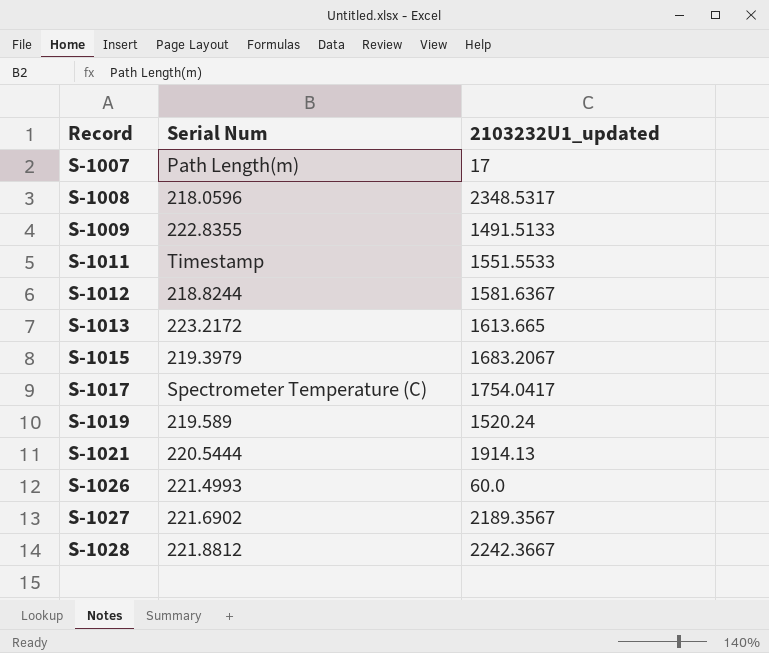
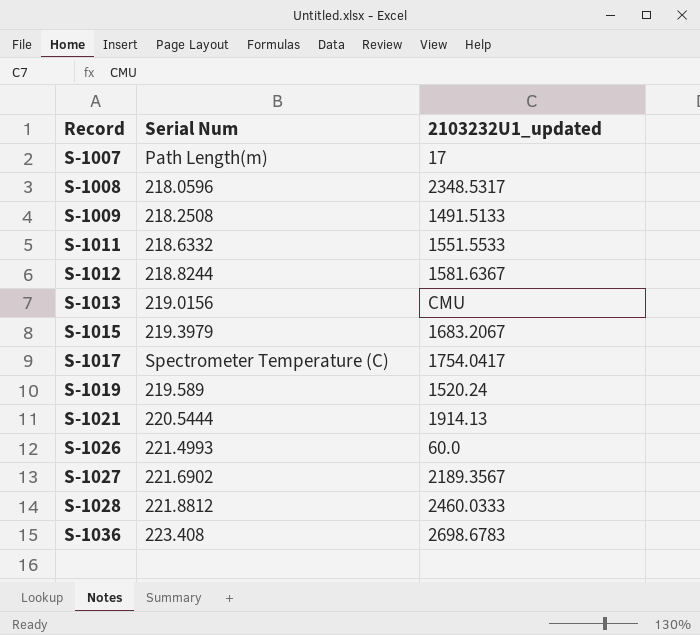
S-1009 | Serial Num: 222.8355 -> 218.2508
S-1011 | Serial Num: Timestamp -> 218.6332
S-1013 | Serial Num: 223.2172 -> 219.0156
S-1013 | 2103232U1_updated: 1613.665 -> CMU
S-1028 | 2103232U1_updated: 2242.3667 -> 2460.0333
row S-1036: none -> 223.408 | 2698.6783

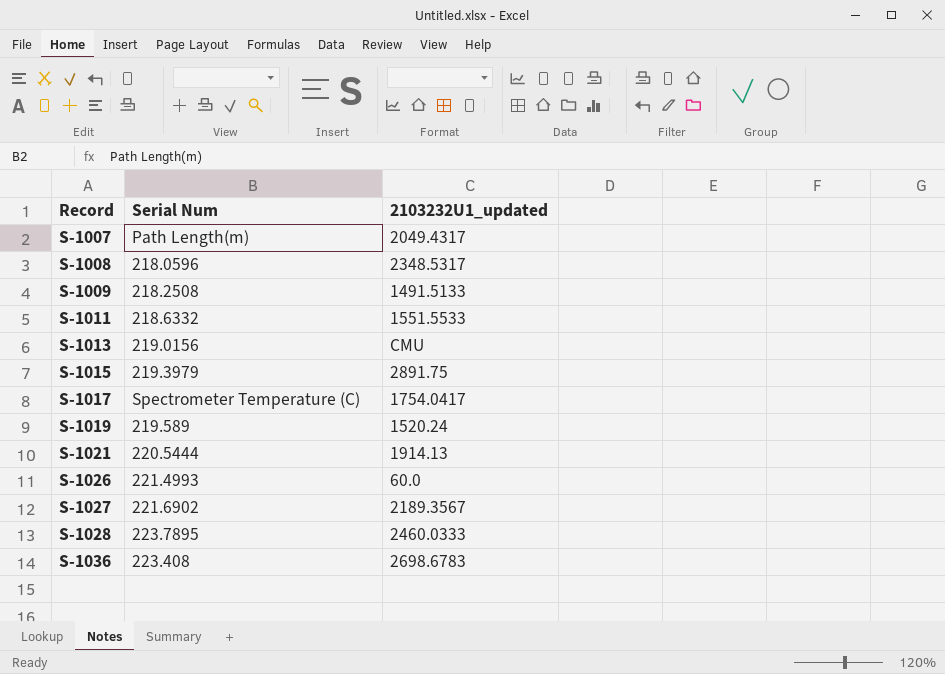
row S-1012: 218.8244 | 1581.6367 -> none
S-1007 | 2103232U1_updated: 17 -> 2049.4317
S-1015 | 2103232U1_updated: 1683.2067 -> 2891.75
S-1028 | Serial Num: 221.8812 -> 223.7895

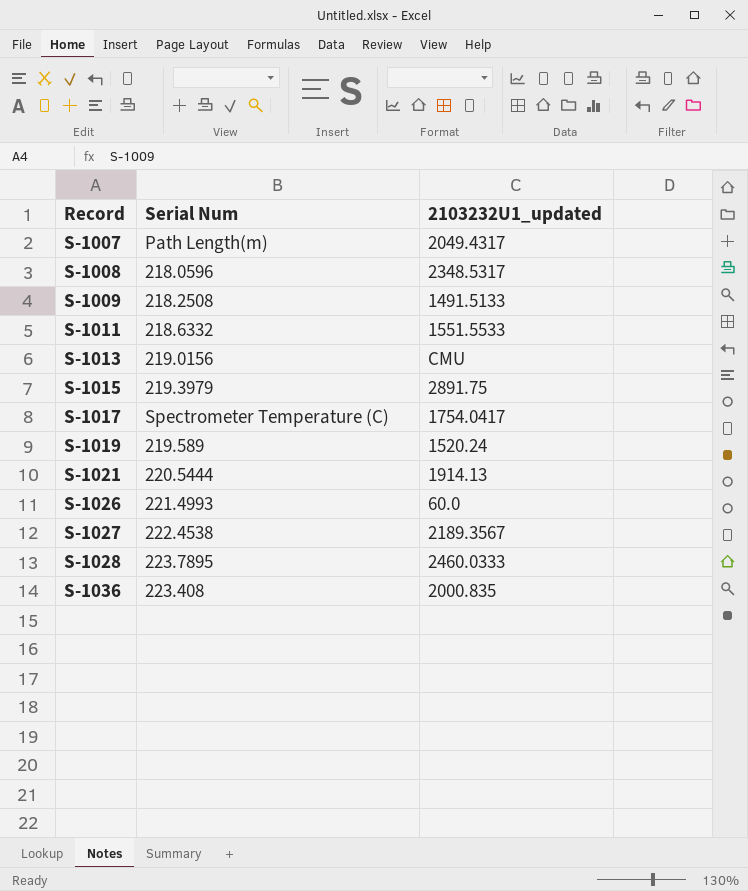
S-1027 | Serial Num: 221.6902 -> 222.4538
S-1036 | 2103232U1_updated: 2698.6783 -> 2000.835

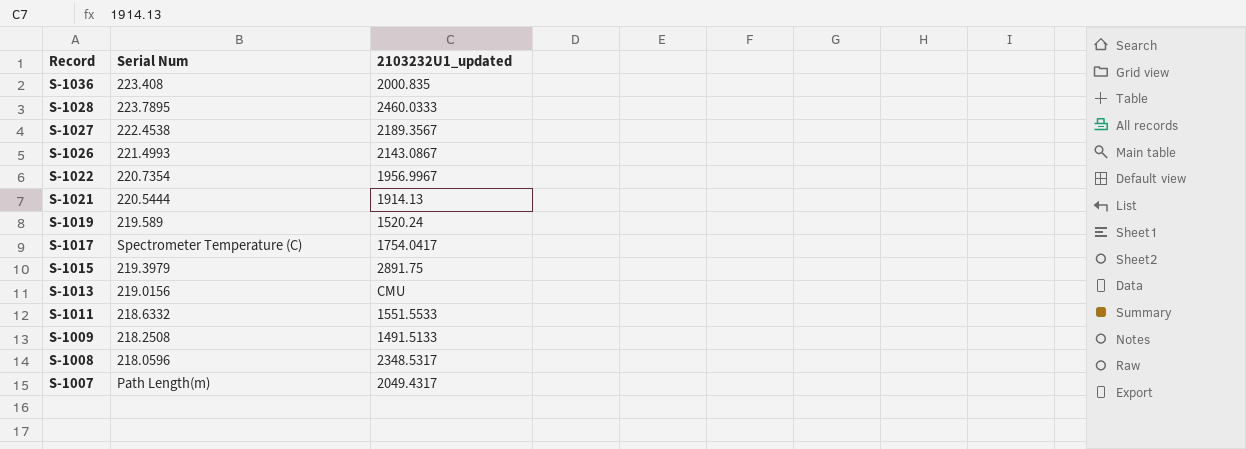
row order: Record ascending -> Record descending
S-1026 | 2103232U1_updated: 60.0 -> 2143.0867
row S-1022: none -> 220.7354 | 1956.9967

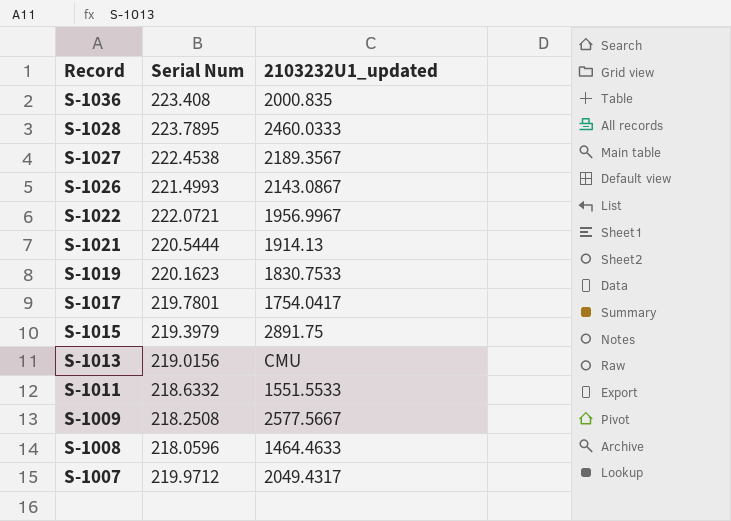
S-1022 | Serial Num: 220.7354 -> 222.0721
S-1019 | Serial Num: 219.589 -> 220.1623
S-1019 | 2103232U1_updated: 1520.24 -> 1830.7533
S-1017 | Serial Num: Spectrometer Temperature (C) -> 219.7801
S-1009 | 2103232U1_updated: 1491.5133 -> 2577.5667
S-1008 | 2103232U1_updated: 2348.5317 -> 1464.4633
S-1007 | Serial Num: Path Length(m) -> 219.9712

